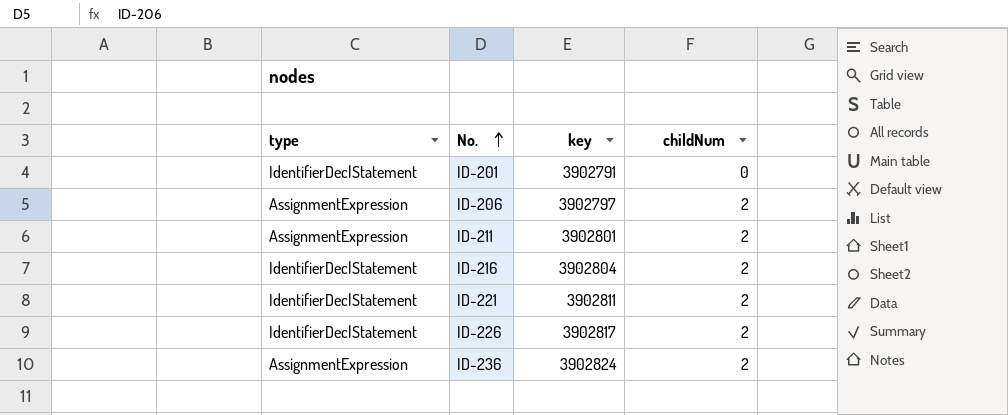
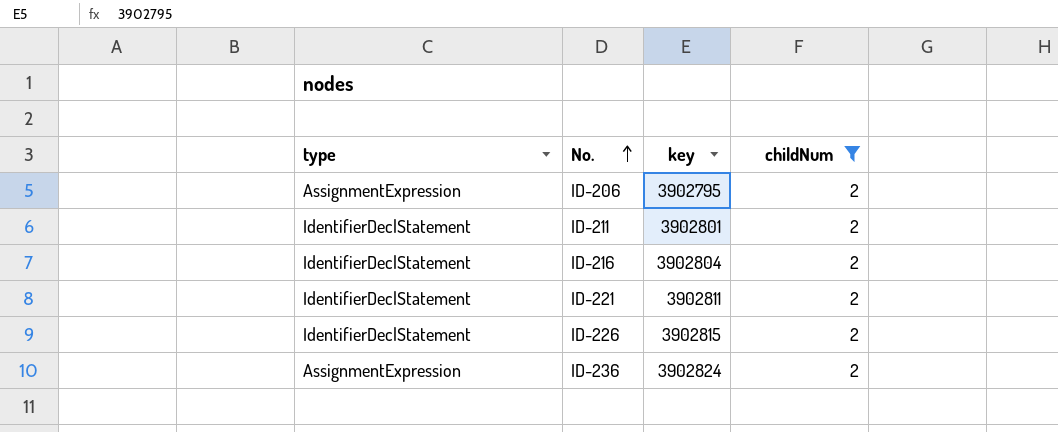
filter: none -> childNum = 2
ID-206 | key: 3902797 -> 3902795
ID-211 | type: AssignmentExpression -> IdentifierDeclStatement
ID-226 | key: 3902817 -> 3902815

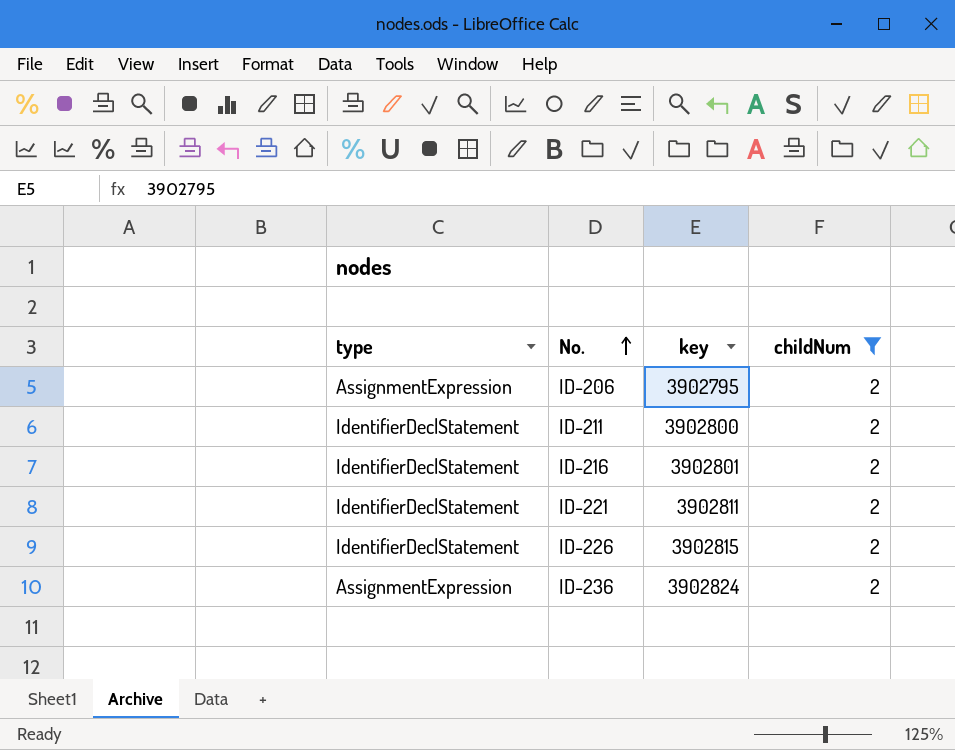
ID-211 | key: 3902801 -> 3902800
ID-216 | key: 3902804 -> 3902801

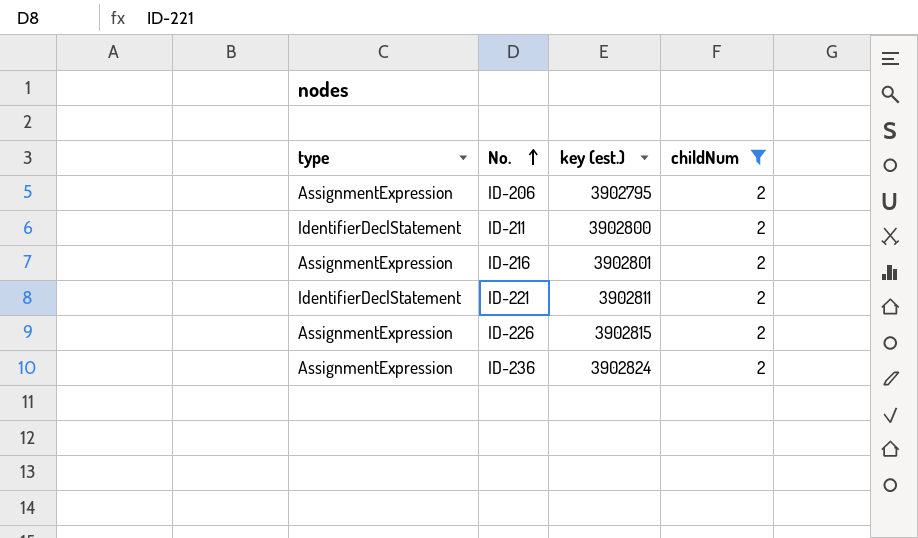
column name: key -> key (est.)
ID-216 | type: IdentifierDeclStatement -> AssignmentExpression
ID-226 | type: IdentifierDeclStatement -> AssignmentExpression

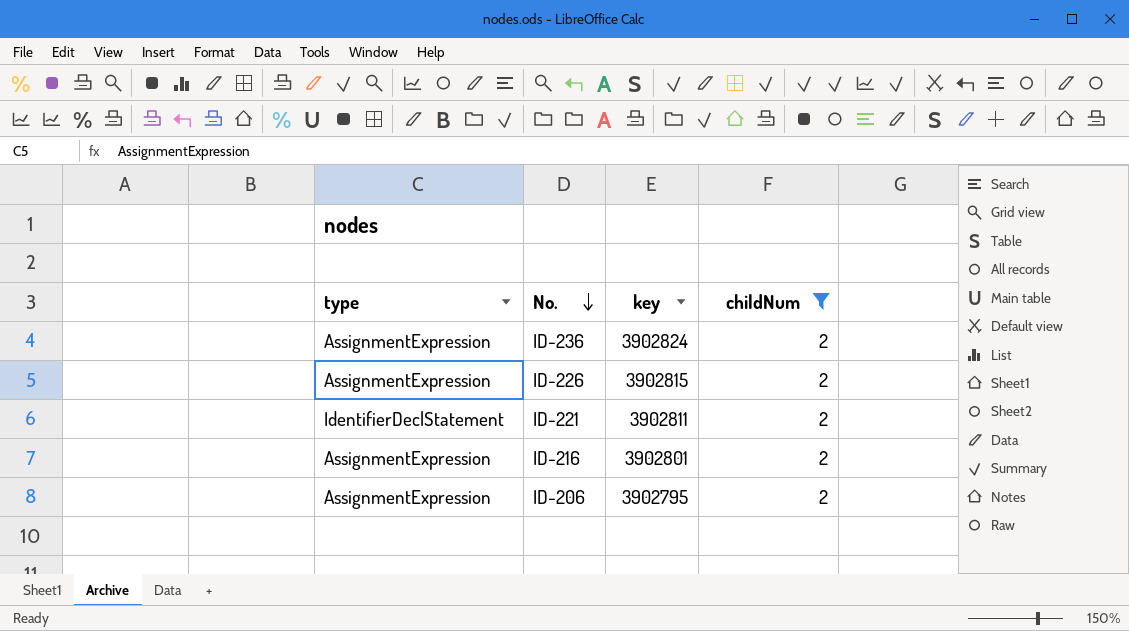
row order: No. ascending -> No. descending
column name: key (est.) -> key
row ID-211: IdentifierDeclStatement | 3902800 | 2 -> none

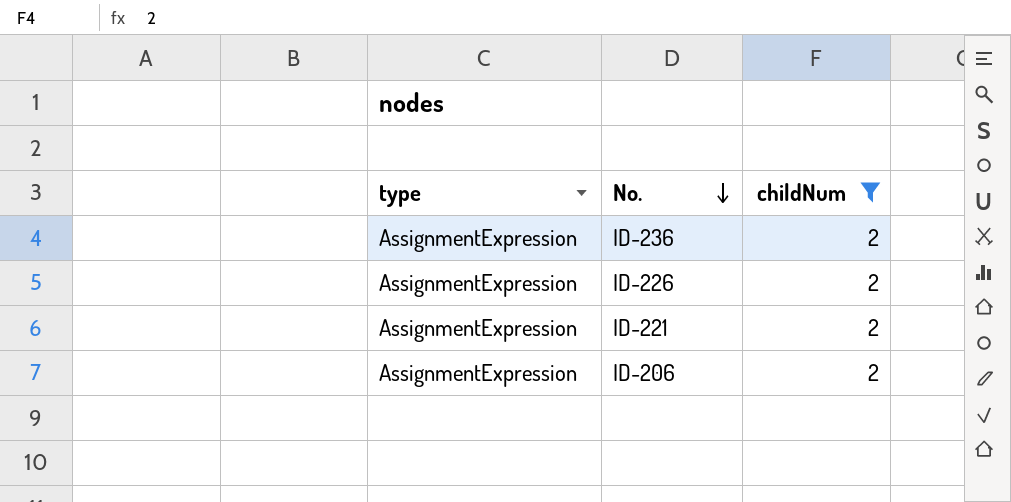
column key | position: 3 -> none
row ID-216: AssignmentExpression | 3902801 | 2 -> none
ID-221 | type: IdentifierDeclStatement -> AssignmentExpression

